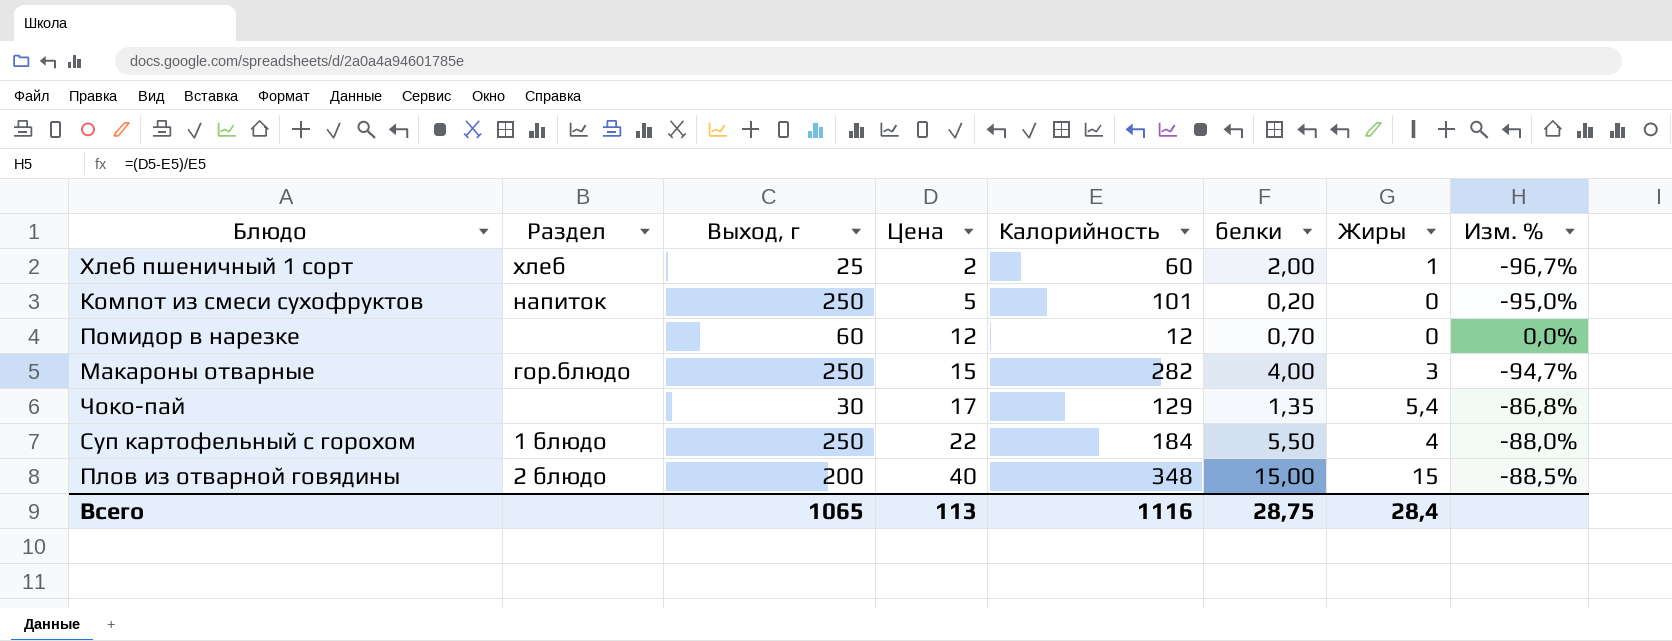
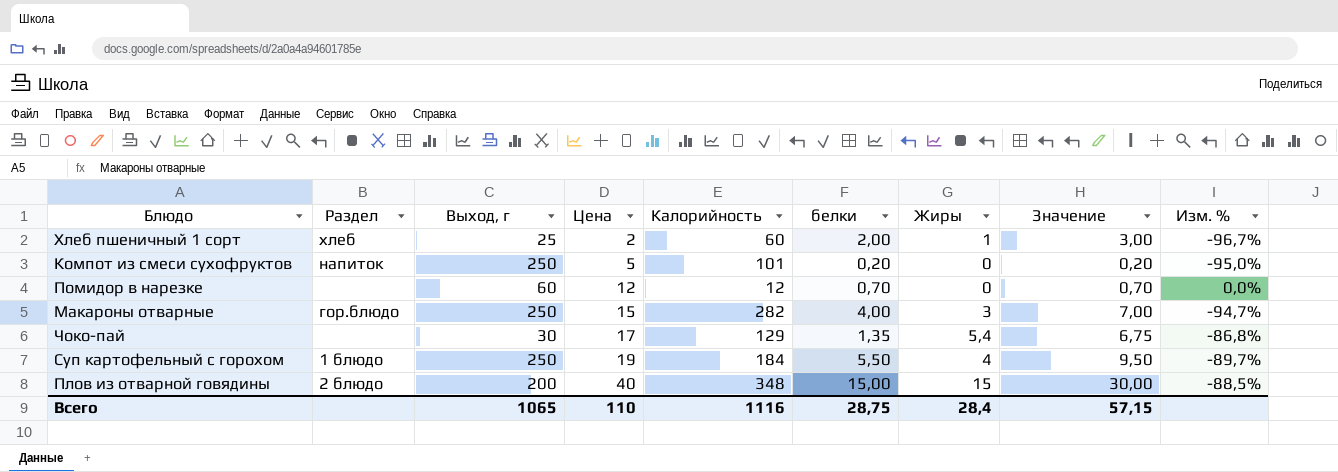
column Значение | formula: none -> [белки] + [Жиры]
Суп картофельный с горохом | Цена: 22 -> 19
Суп картофельный с горохом | Изм. %: -88,0% -> -89,7%
Всего | Цена: 113 -> 110

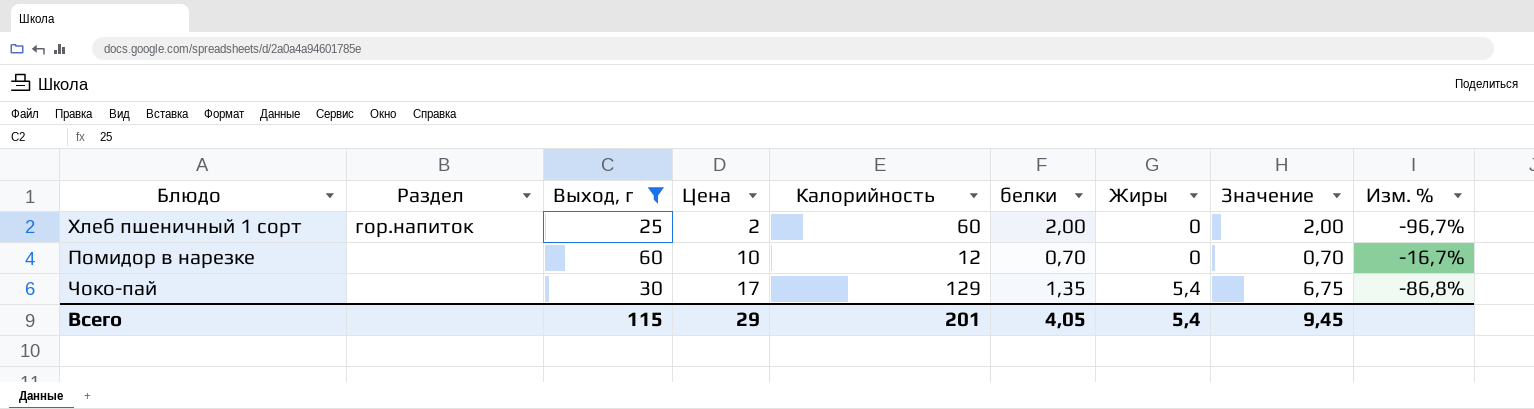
filter: none -> Выход, г <= 60
Хлеб пшеничный 1 сорт | Раздел: хлеб -> гор.напиток
Хлеб пшеничный 1 сорт | Жиры: 1 -> 0
Хлеб пшеничный 1 сорт | Значение: 3,00 -> 2,00
Помидор в нарезке | Цена: 12 -> 10
Помидор в нарезке | Изм. %: 0,0% -> -16,7%
Всего | Выход, г: 1065 -> 115
Всего | Цена: 110 -> 29
Всего | Калорийность: 1116 -> 201
Всего | белки: 28,75 -> 4,05
Всего | Жиры: 28,4 -> 5,4
Всего | Значение: 57,15 -> 9,45

